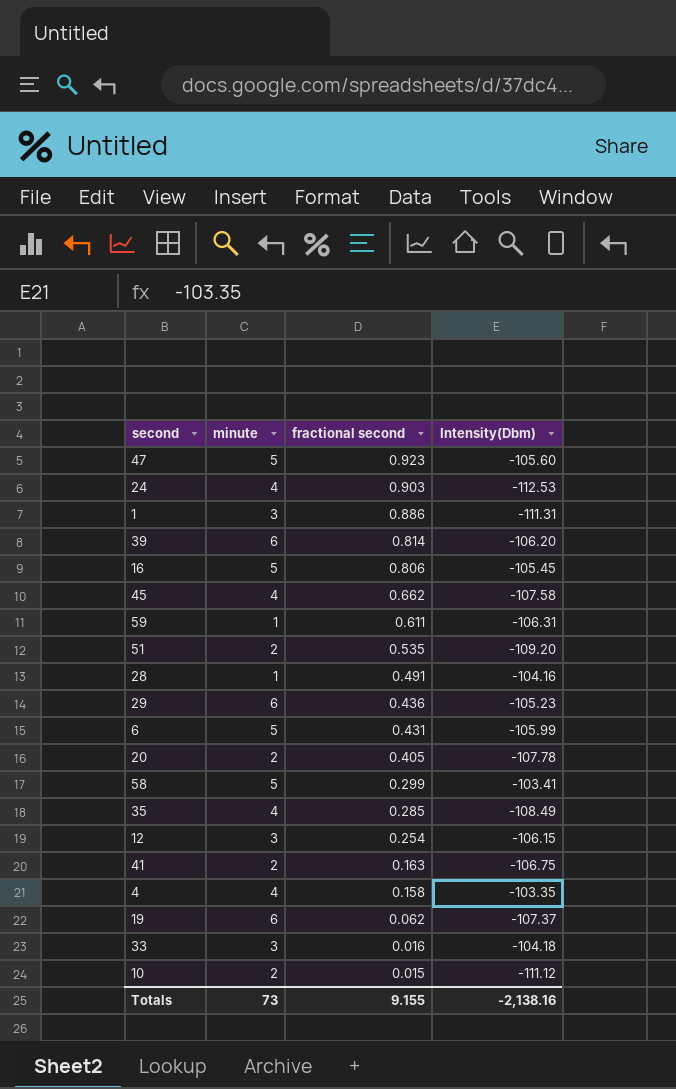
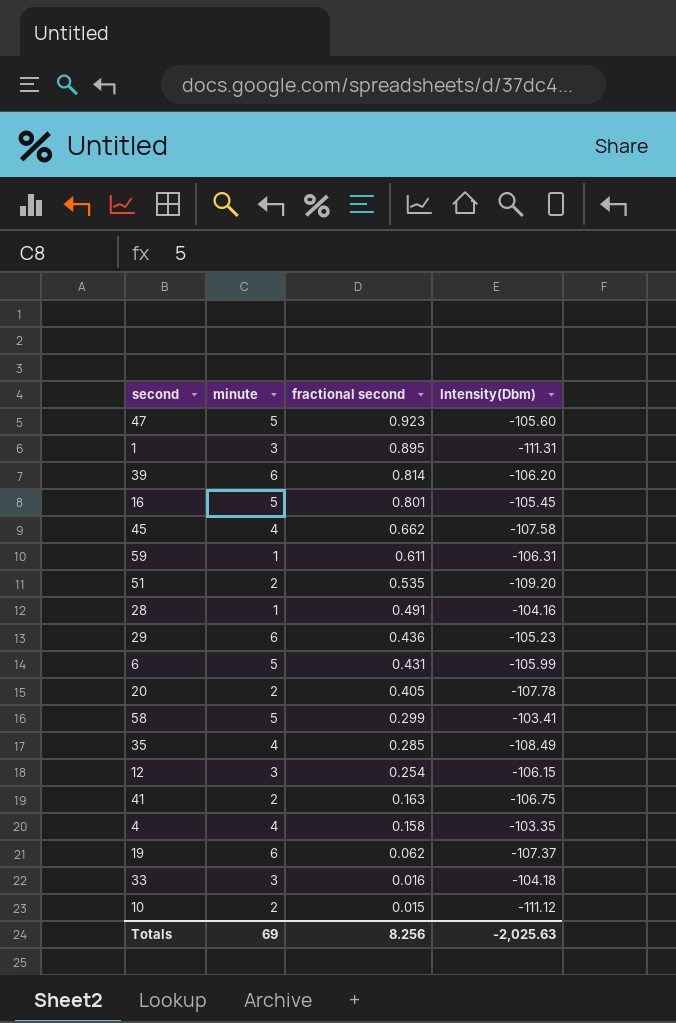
row 24: 4 | 0.903 | -112.53 -> none
1 | fractional second: 0.886 -> 0.895
16 | fractional second: 0.806 -> 0.801
Totals | minute: 73 -> 69
Totals | fractional second: 9.155 -> 8.256
Totals | Intensity(Dbm): -2,138.16 -> -2,025.63

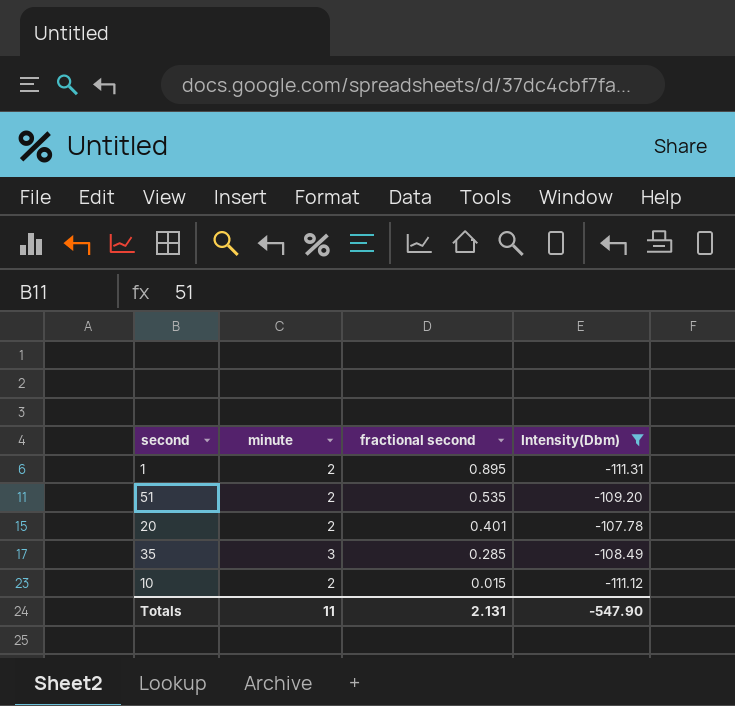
filter: none -> Intensity(Dbm) <= -107.78
1 | minute: 3 -> 2
20 | fractional second: 0.405 -> 0.401
35 | minute: 4 -> 3
Totals | minute: 69 -> 11
Totals | fractional second: 8.256 -> 2.131
Totals | Intensity(Dbm): -2,025.63 -> -547.90

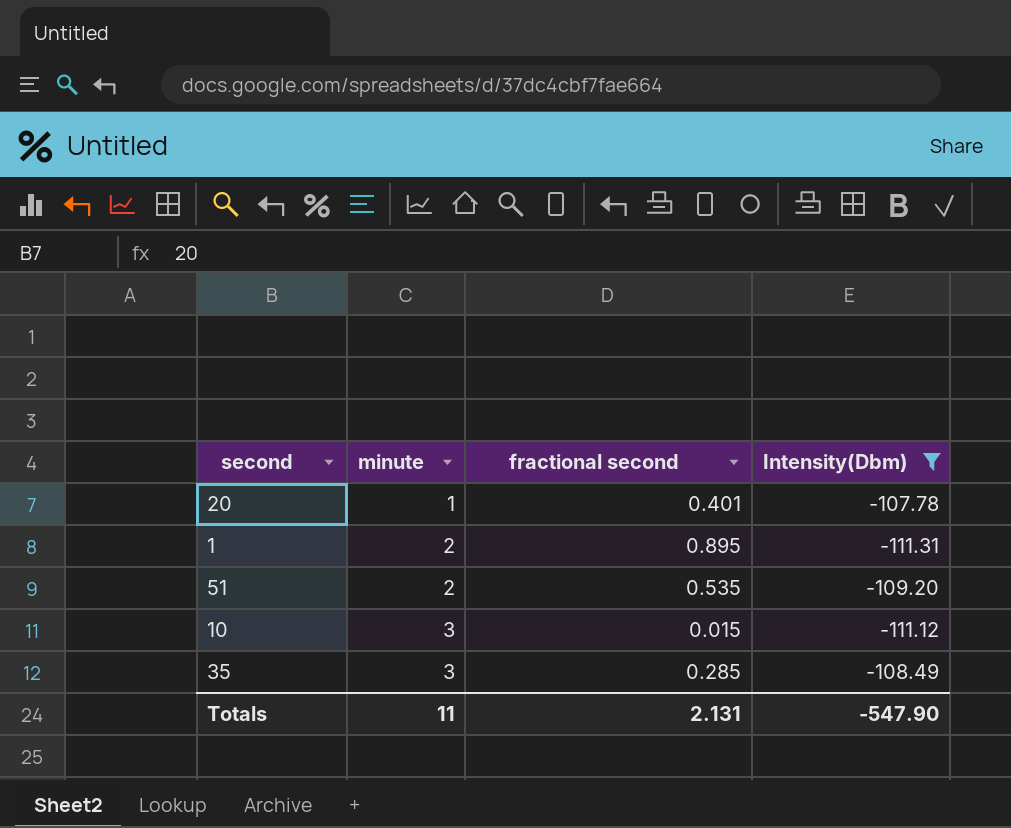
row order: fractional second descending -> minute ascending
20 | minute: 2 -> 1
10 | minute: 2 -> 3

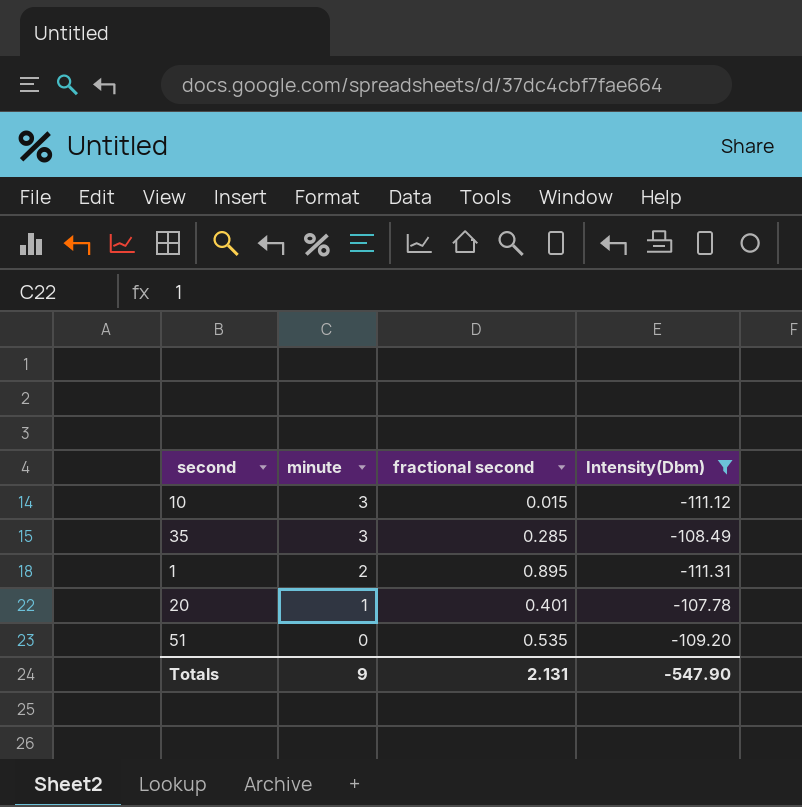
row order: minute ascending -> minute descending
51 | minute: 2 -> 0
Totals | minute: 11 -> 9

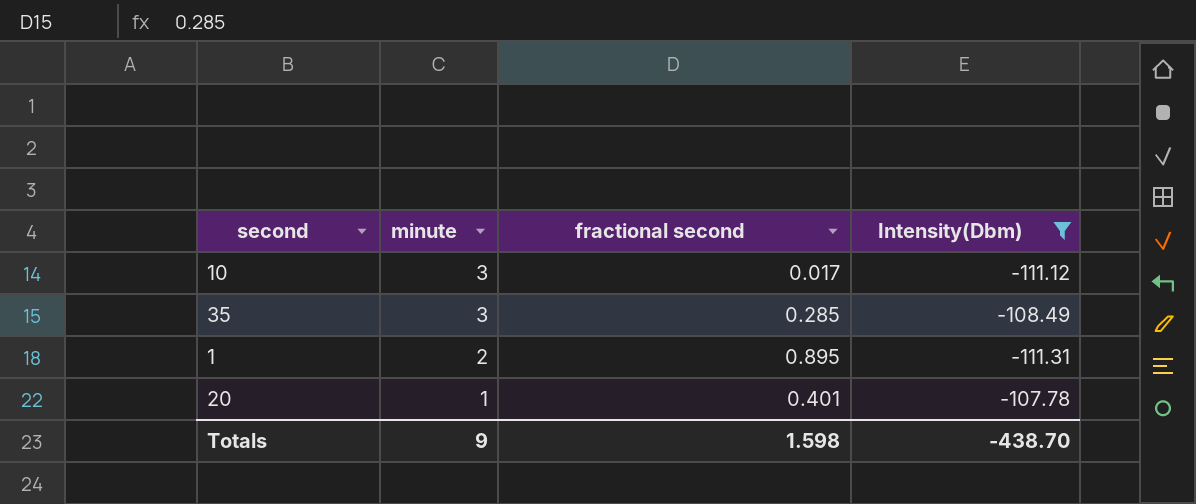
row 51: 0 | 0.535 | -109.20 -> none
10 | fractional second: 0.015 -> 0.017
Totals | fractional second: 2.131 -> 1.598
Totals | Intensity(Dbm): -547.90 -> -438.70

